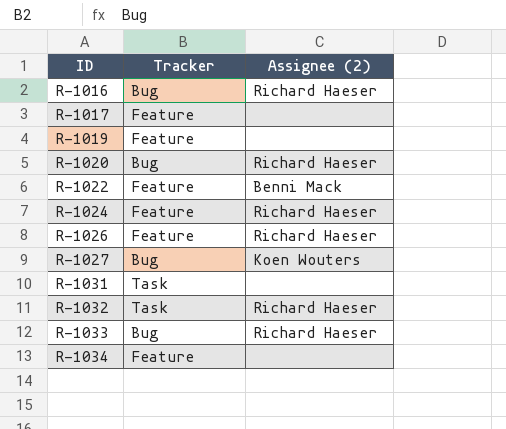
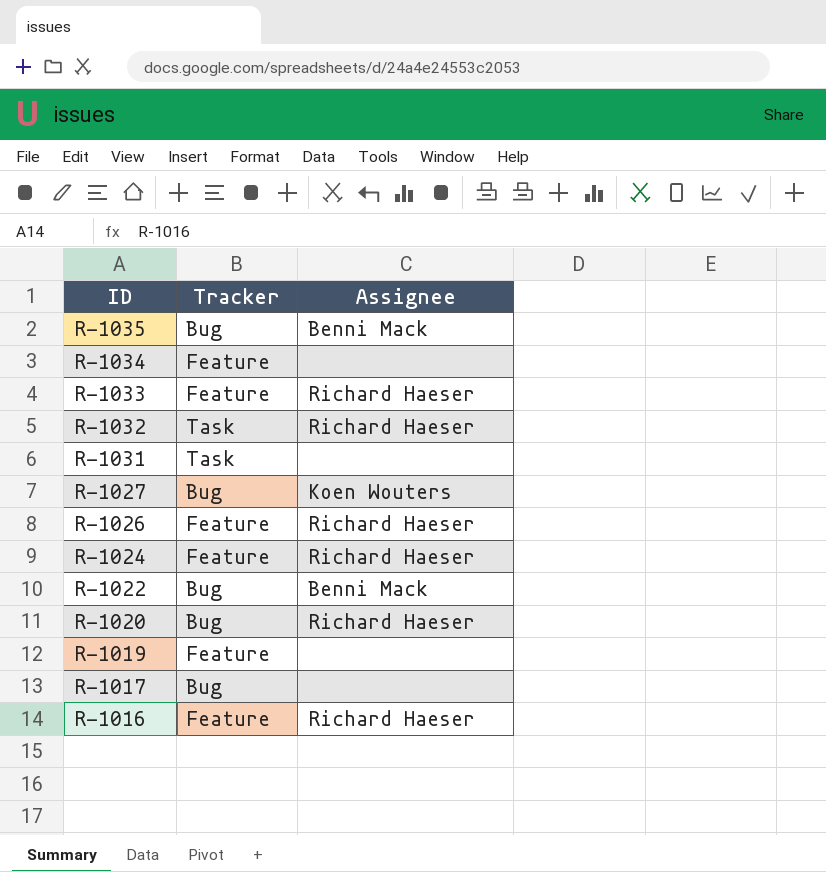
row order: ID ascending -> ID descending
column name: Assignee (2) -> Assignee
row R-1035: none -> Bug | Benni Mack
R-1033 | Tracker: Bug -> Feature
R-1022 | Tracker: Feature -> Bug
R-1017 | Tracker: Feature -> Bug
R-1016 | Tracker: Bug -> Feature

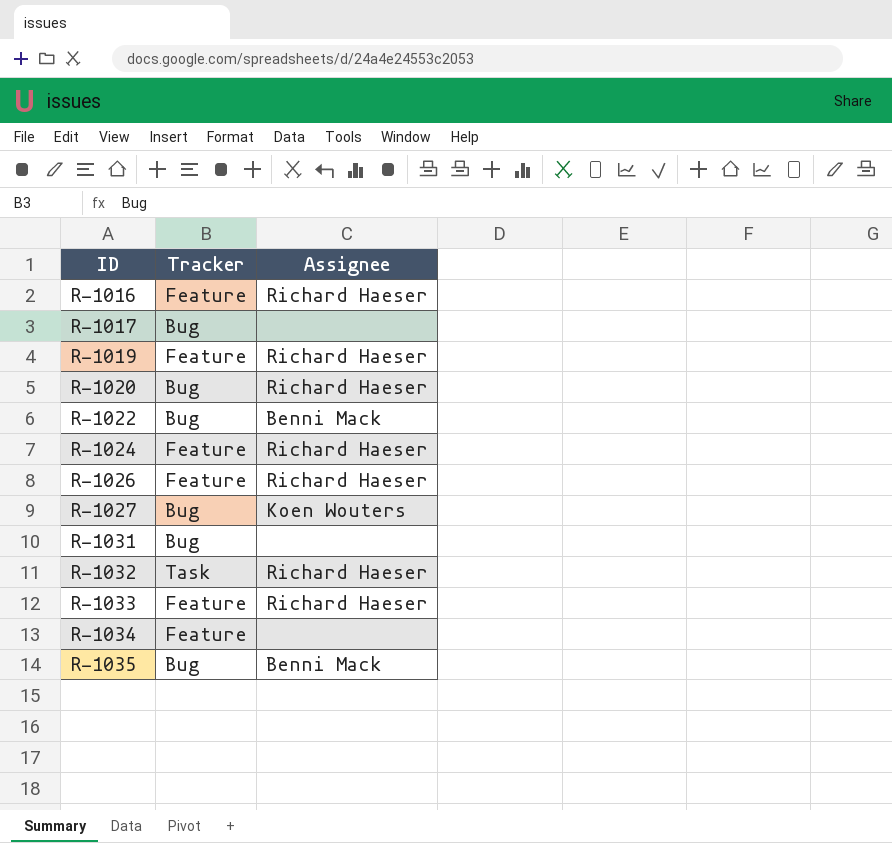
row order: ID descending -> ID ascending
R-1019 | Assignee: none -> Richard Haeser
R-1031 | Tracker: Task -> Bug

